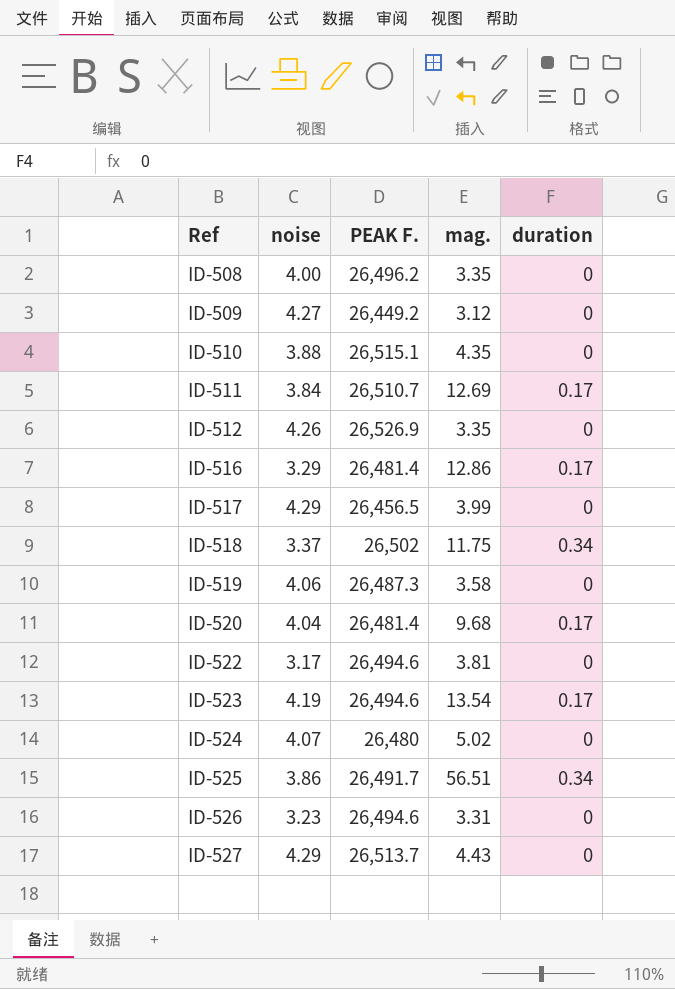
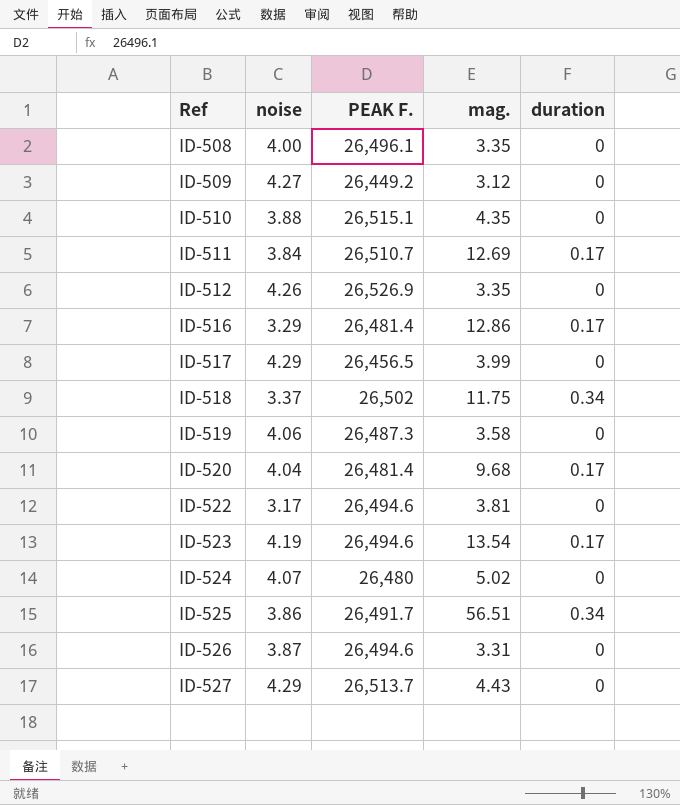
ID-508 | PEAK F.: 26,496.2 -> 26,496.1
ID-526 | noise: 3.23 -> 3.87

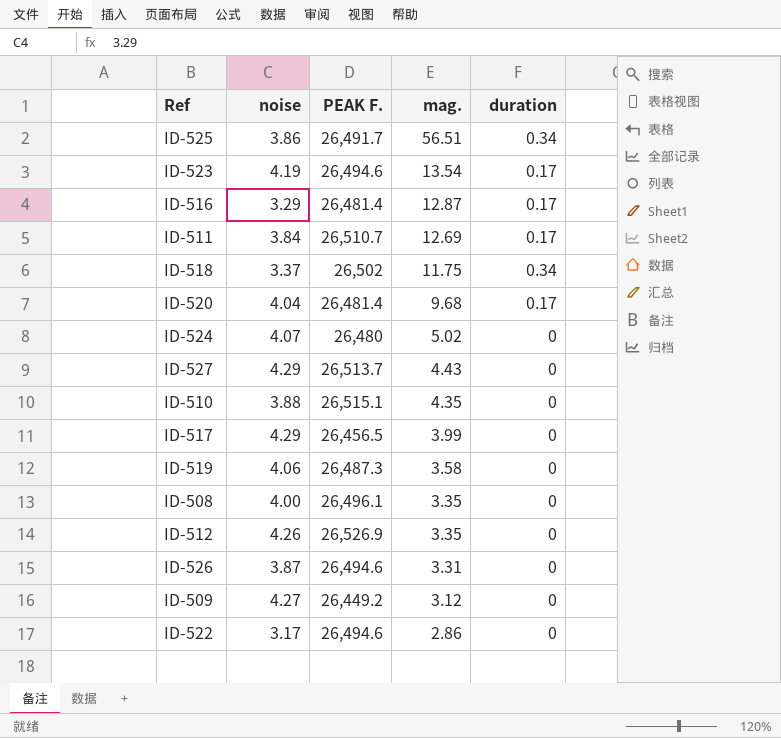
row order: Ref ascending -> mag. descending
ID-516 | mag.: 12.86 -> 12.87
ID-522 | mag.: 3.81 -> 2.86

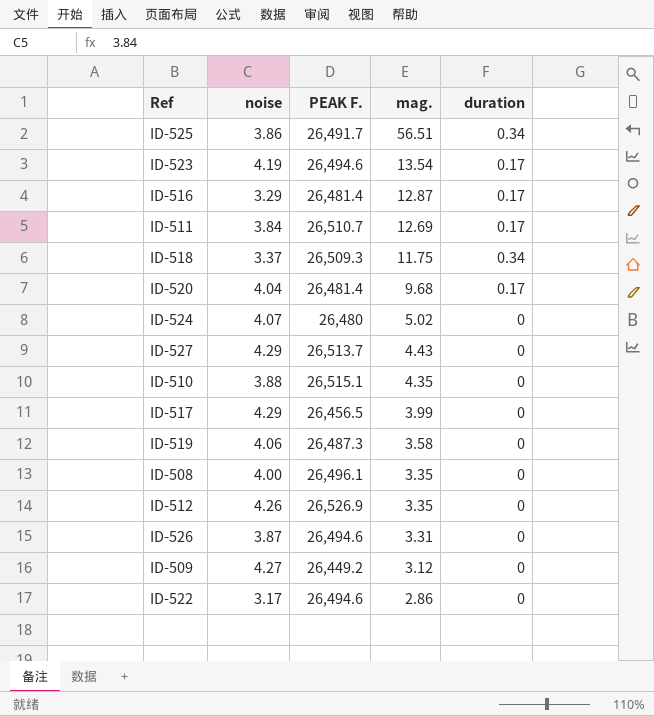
ID-518 | PEAK F.: 26,502 -> 26,509.3

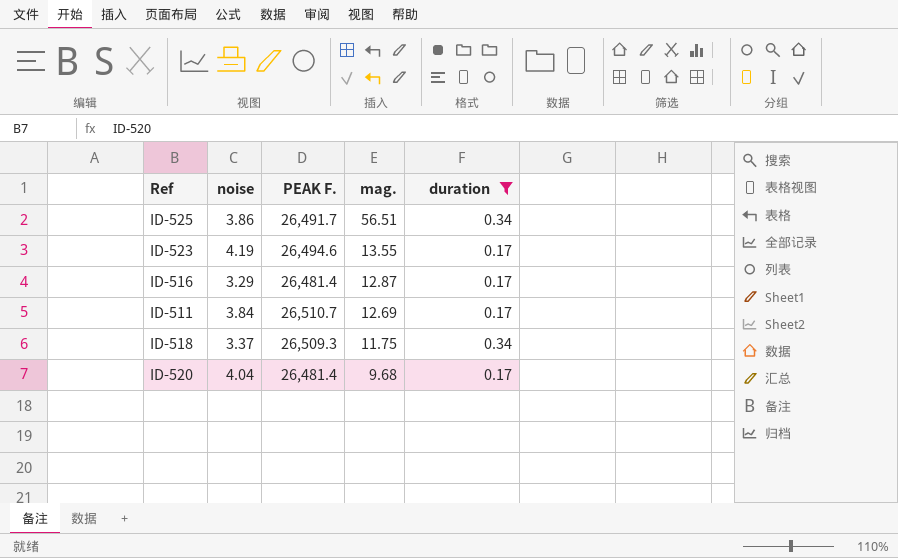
filter: none -> duration != 0
ID-523 | mag.: 13.54 -> 13.55

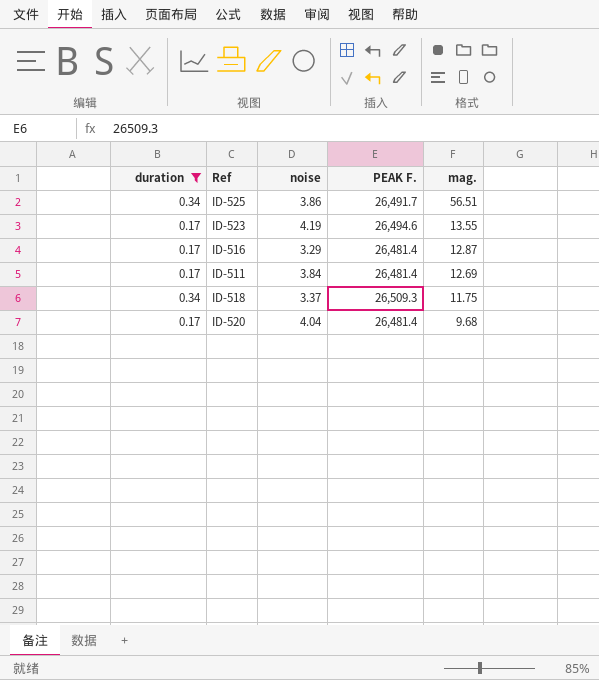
column duration | position: 5 -> 1
ID-511 | PEAK F.: 26,510.7 -> 26,481.4

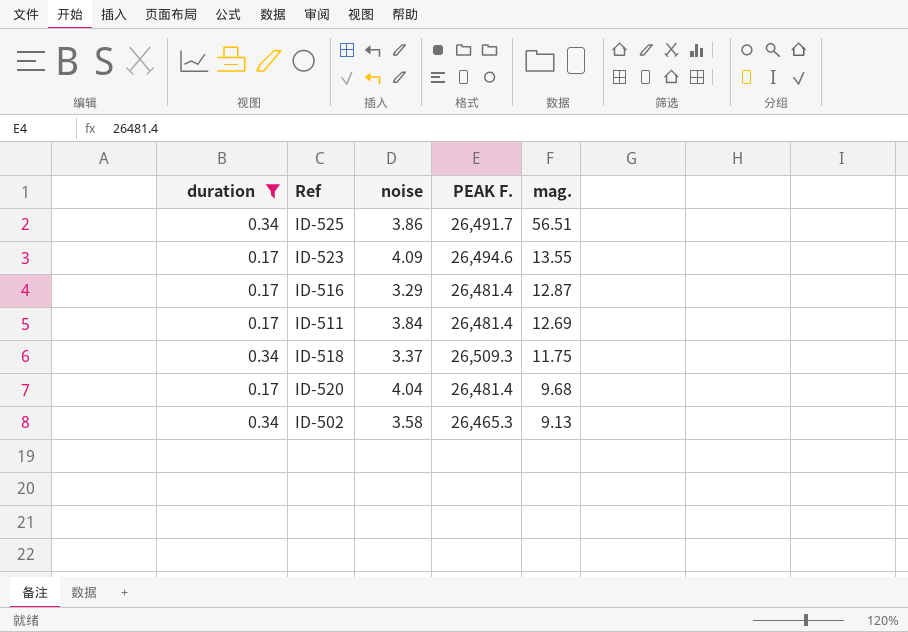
ID-523 | noise: 4.19 -> 4.09
row ID-502: none -> 0.34 | 3.58 | 26,465.3 | 9.13

